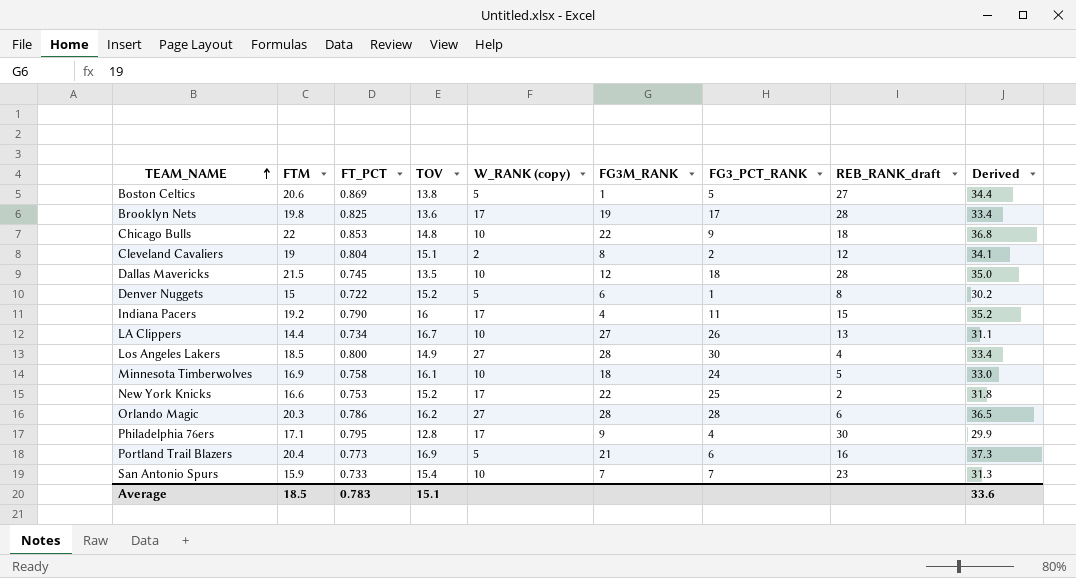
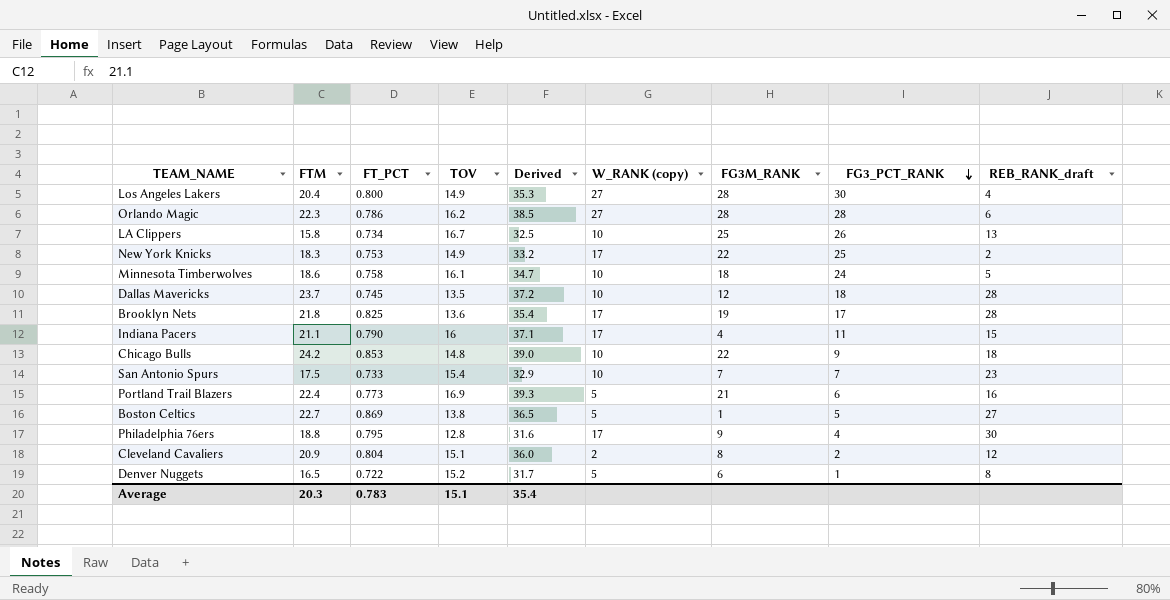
row order: TEAM_NAME ascending -> FG3_PCT_RANK descending
column Derived | position: 9 -> 5
Los Angeles Lakers | FTM: 18.5 -> 20.4
Los Angeles Lakers | Derived: 33.4 -> 35.3
Orlando Magic | FTM: 20.3 -> 22.3
Orlando Magic | Derived: 36.5 -> 38.5
LA Clippers | FTM: 14.4 -> 15.8
LA Clippers | Derived: 31.1 -> 32.5
LA Clippers | FG3M_RANK: 27 -> 25
New York Knicks | FTM: 16.6 -> 18.3
New York Knicks | TOV: 15.2 -> 14.9
New York Knicks | Derived: 31.8 -> 33.2
Minnesota Timberwolves | FTM: 16.9 -> 18.6
Minnesota Timberwolves | Derived: 33.0 -> 34.7
Dallas Mavericks | FTM: 21.5 -> 23.7
Dallas Mavericks | Derived: 35.0 -> 37.2
Brooklyn Nets | FTM: 19.8 -> 21.8
Brooklyn Nets | Derived: 33.4 -> 35.4
Indiana Pacers | FTM: 19.2 -> 21.1
Indiana Pacers | Derived: 35.2 -> 37.1
Chicago Bulls | FTM: 22 -> 24.2
Chicago Bulls | Derived: 36.8 -> 39.0
San Antonio Spurs | FTM: 15.9 -> 17.5
San Antonio Spurs | Derived: 31.3 -> 32.9
Portland Trail Blazers | FTM: 20.4 -> 22.4
Portland Trail Blazers | Derived: 37.3 -> 39.3
Boston Celtics | FTM: 20.6 -> 22.7
Boston Celtics | Derived: 34.4 -> 36.5
Philadelphia 76ers | FTM: 17.1 -> 18.8
Philadelphia 76ers | Derived: 29.9 -> 31.6
Cleveland Cavaliers | FTM: 19 -> 20.9
Cleveland Cavaliers | Derived: 34.1 -> 36.0
Denver Nuggets | FTM: 15 -> 16.5
Denver Nuggets | Derived: 30.2 -> 31.7
Average | FTM: 18.5 -> 20.3
Average | Derived: 33.6 -> 35.4

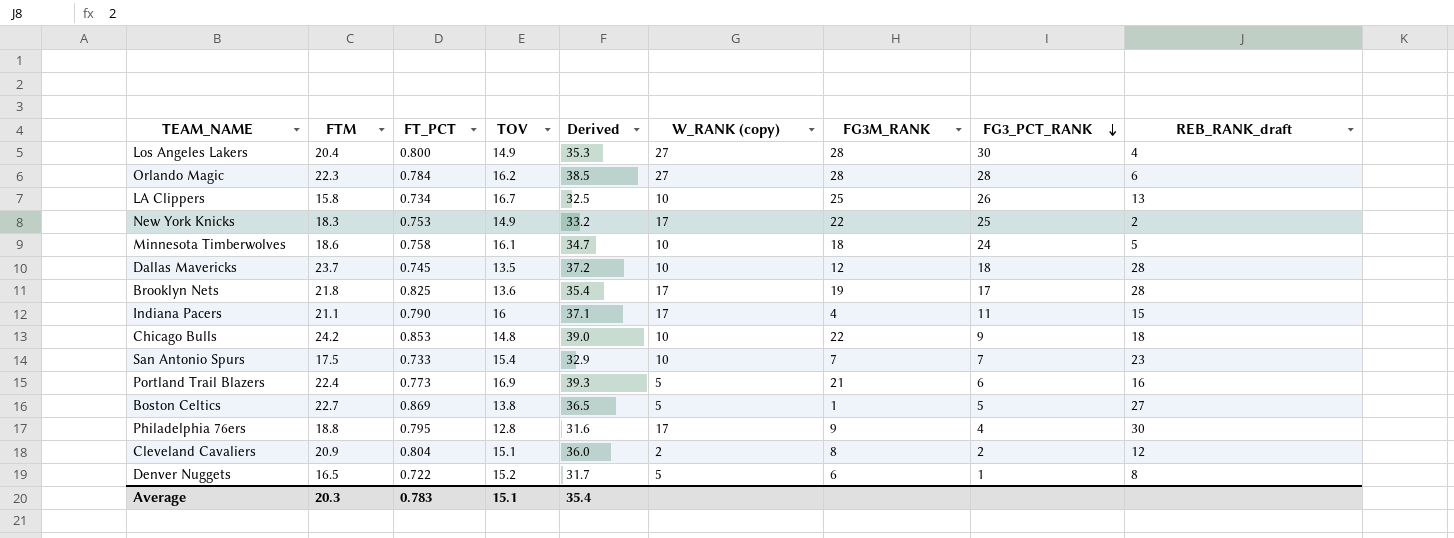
Orlando Magic | FT_PCT: 0.786 -> 0.784

